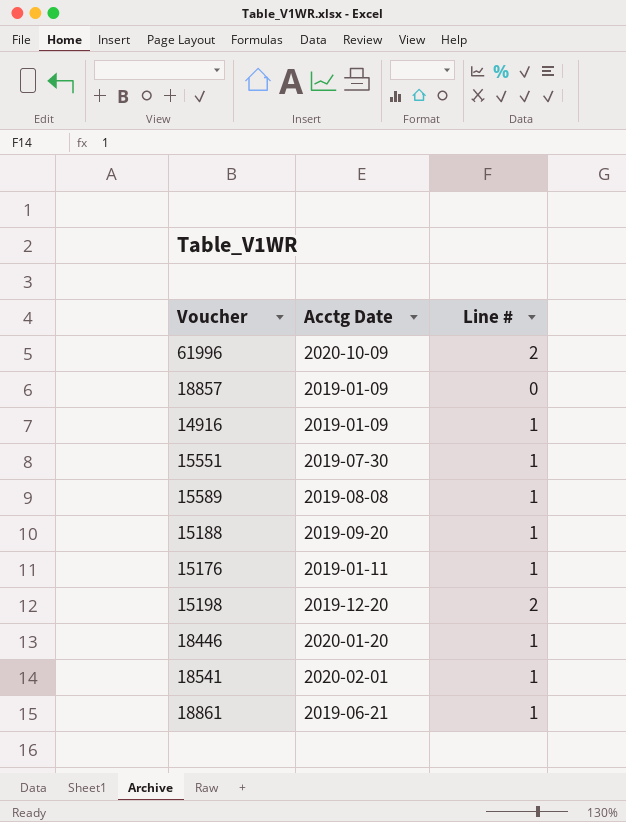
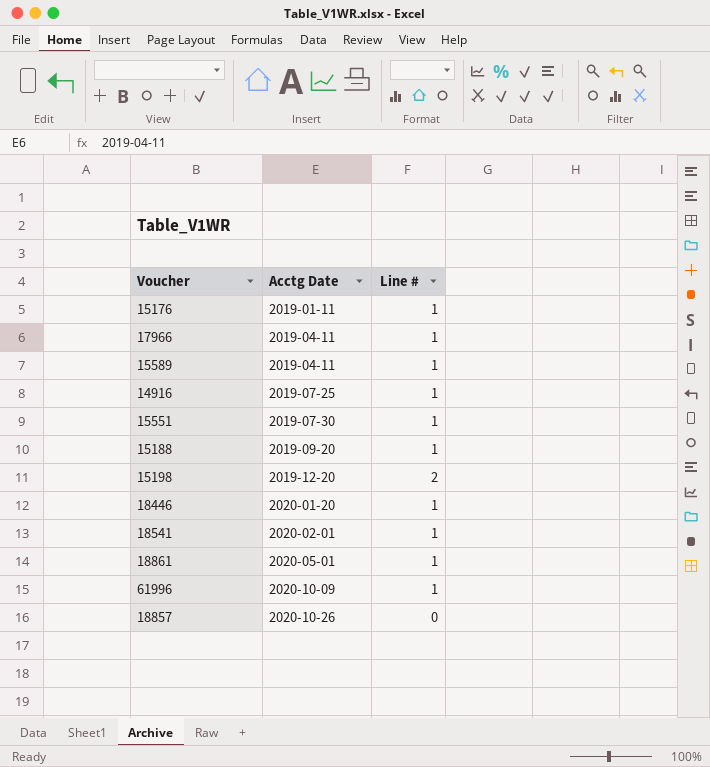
row order: none -> Acctg Date ascending
row 17966: none -> 2019-04-11 | 1
15589 | Acctg Date: 2019-08-08 -> 2019-04-11
14916 | Acctg Date: 2019-01-09 -> 2019-07-25
18861 | Acctg Date: 2019-06-21 -> 2020-05-01
61996 | Line #: 2 -> 1
18857 | Acctg Date: 2019-01-09 -> 2020-10-26

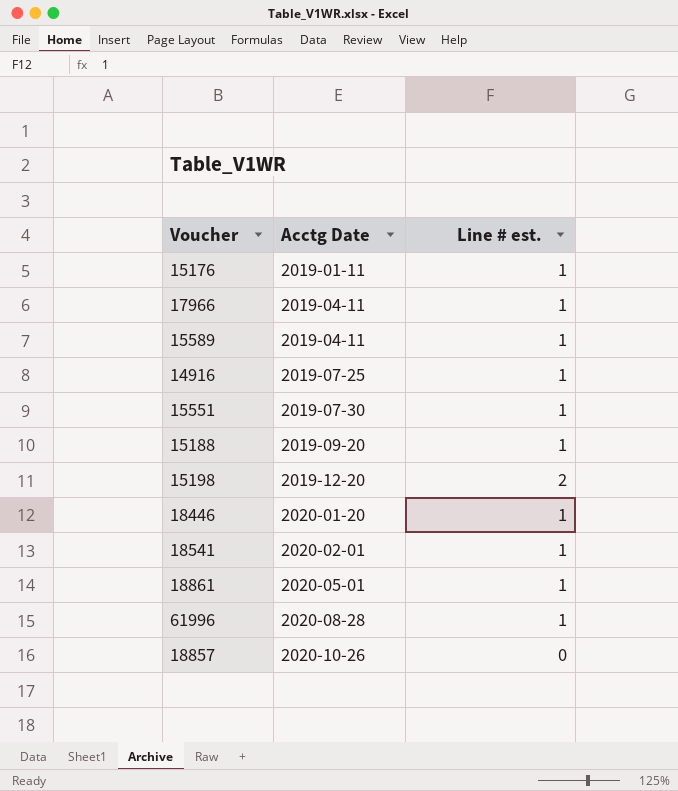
column name: Line # -> Line # est.
61996 | Acctg Date: 2020-10-09 -> 2020-08-28

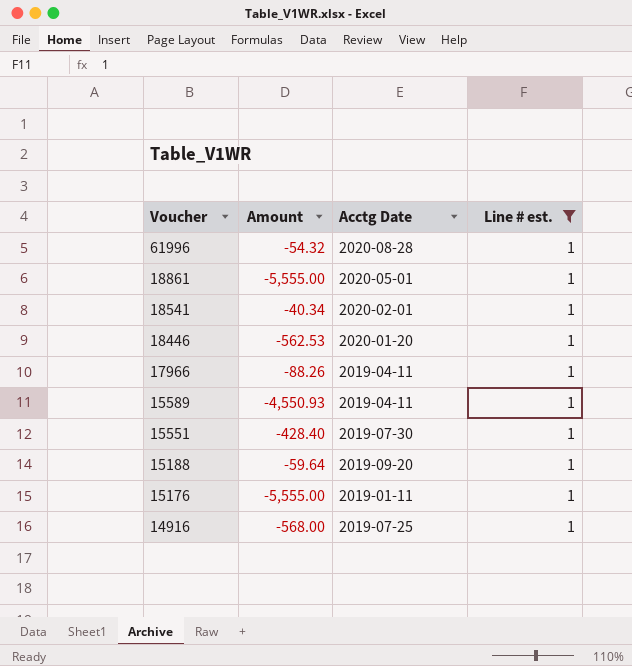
filter: none -> Line # est. = 1
row order: Acctg Date ascending -> Voucher descending
column Amount | position: none -> 2

